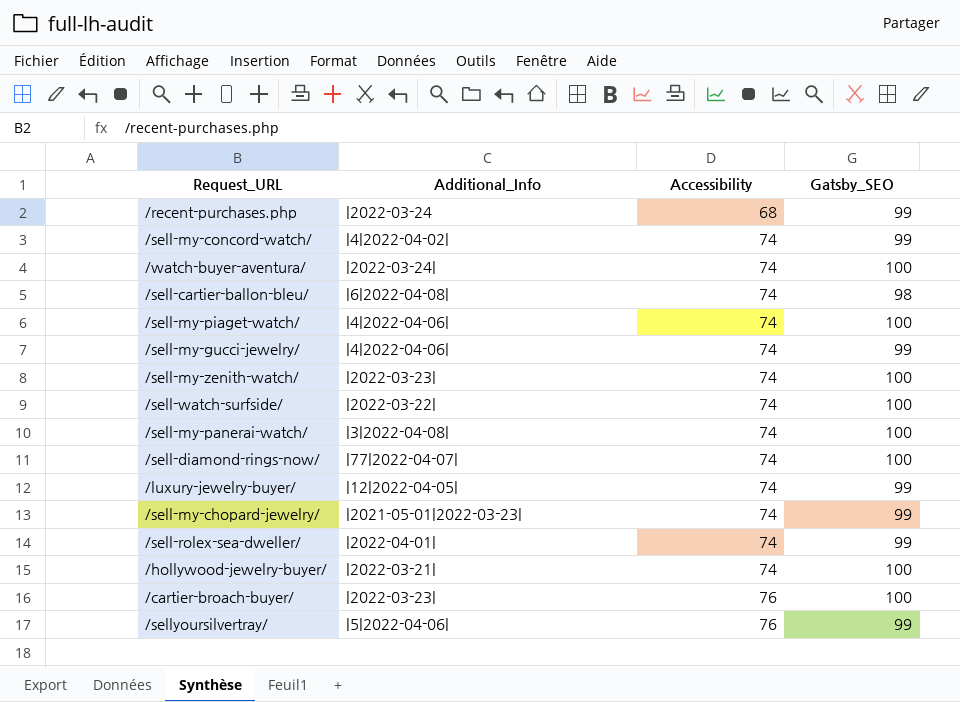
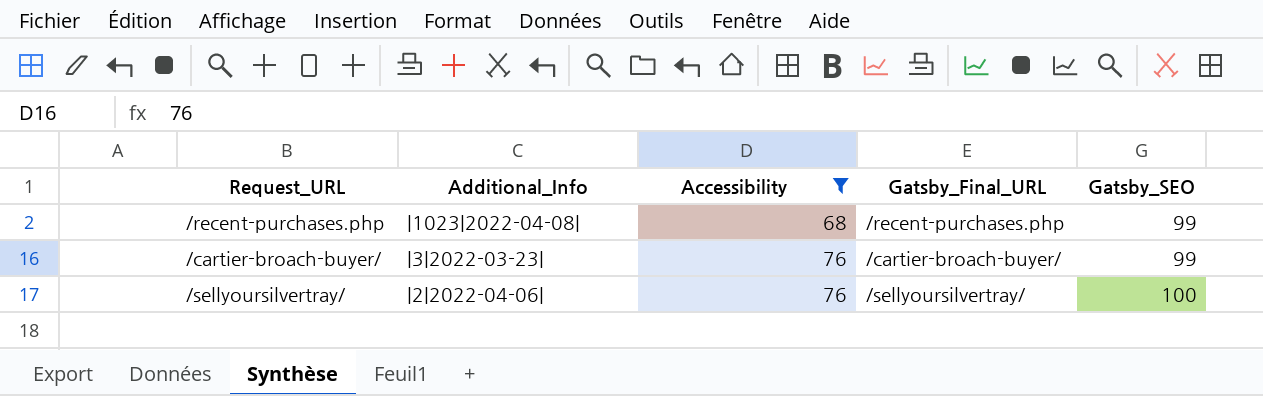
filter: none -> Accessibility != 74
column Gatsby_Final_URL | position: none -> 4
/recent-purchases.php | Additional_Info: |2022-03-24 -> |1023|2022-04-08|
/cartier-broach-buyer/ | Additional_Info: |2022-03-23| -> |3|2022-03-23|
/cartier-broach-buyer/ | Gatsby_SEO: 100 -> 99
/sellyoursilvertray/ | Additional_Info: |5|2022-04-06| -> |2|2022-04-06|
/sellyoursilvertray/ | Gatsby_SEO: 99 -> 100

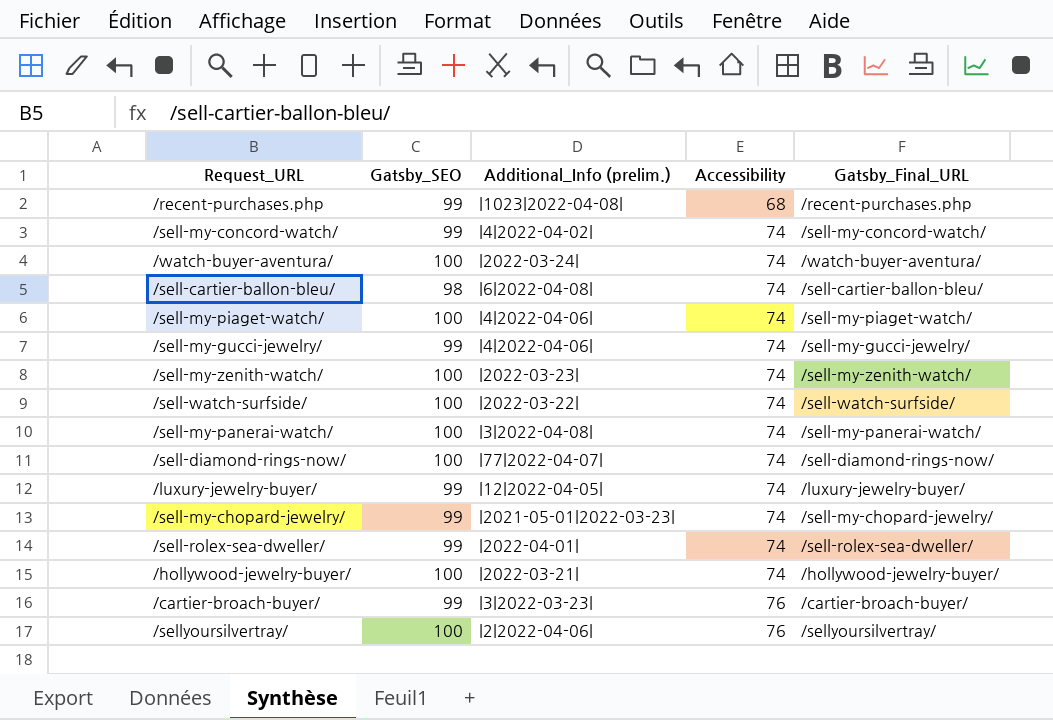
filter: Accessibility != 74 -> none
column Gatsby_SEO | position: 5 -> 2
column name: Additional_Info -> Additional_Info (prelim.)

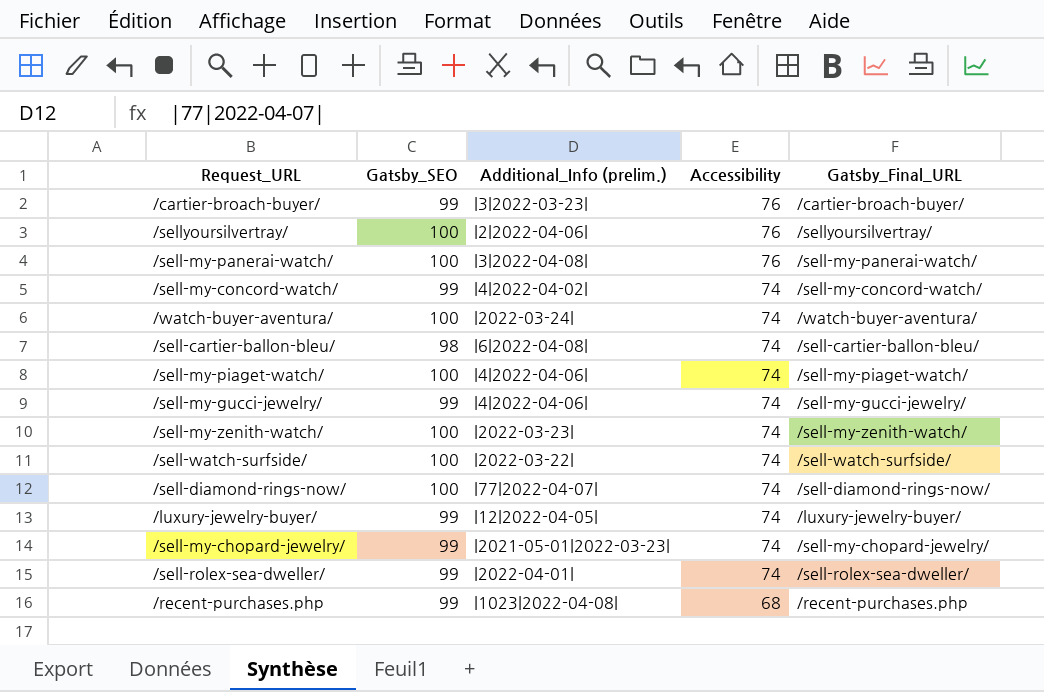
row order: Accessibility ascending -> Accessibility descending
row /hollywood-jewelry-buyer/: 100 | |2022-03-21| | 74 | /hollywood-jewelry-buyer/ -> none
/sell-my-panerai-watch/ | Accessibility: 74 -> 76

